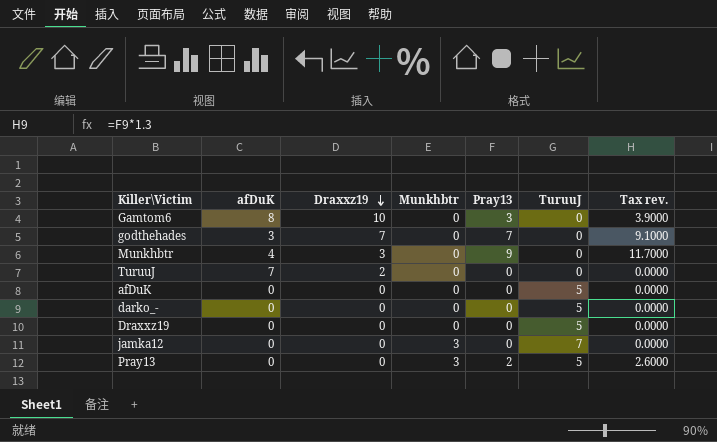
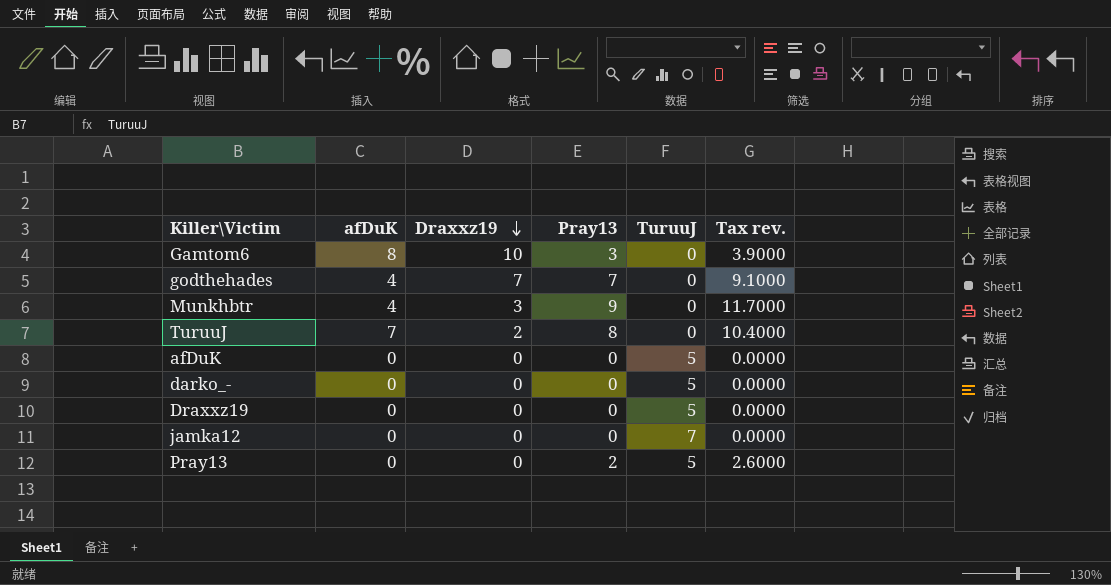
column Munkhbtr | position: 4 -> none
godthehades | afDuK: 3 -> 4
TuruuJ | Pray13: 0 -> 8
TuruuJ | Tax rev.: 0.0000 -> 10.4000

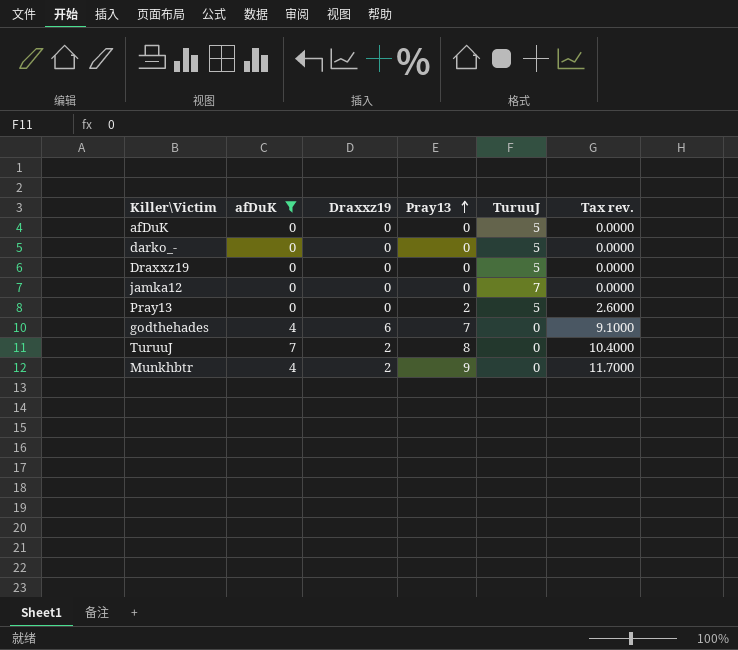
filter: none -> afDuK != 8
row order: Draxxz19 descending -> Pray13 ascending
godthehades | Draxxz19: 7 -> 6
Munkhbtr | Draxxz19: 3 -> 2

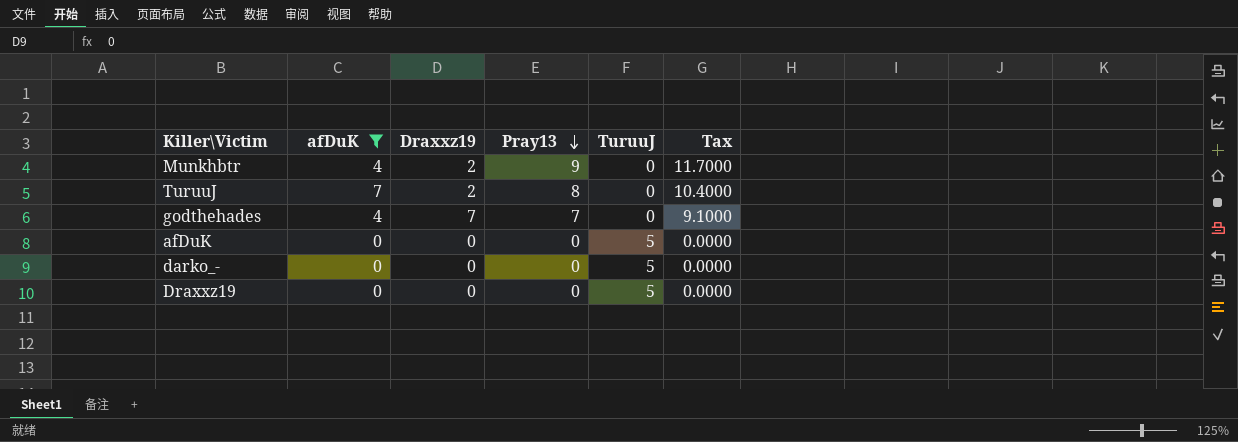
row order: Pray13 ascending -> Pray13 descending
column name: Tax rev. -> Tax
row jamka12: 0 | 0 | 0 | 7 | 0.0000 -> none
row Pray13: 0 | 0 | 2 | 5 | 2.6000 -> none
godthehades | Draxxz19: 6 -> 7

